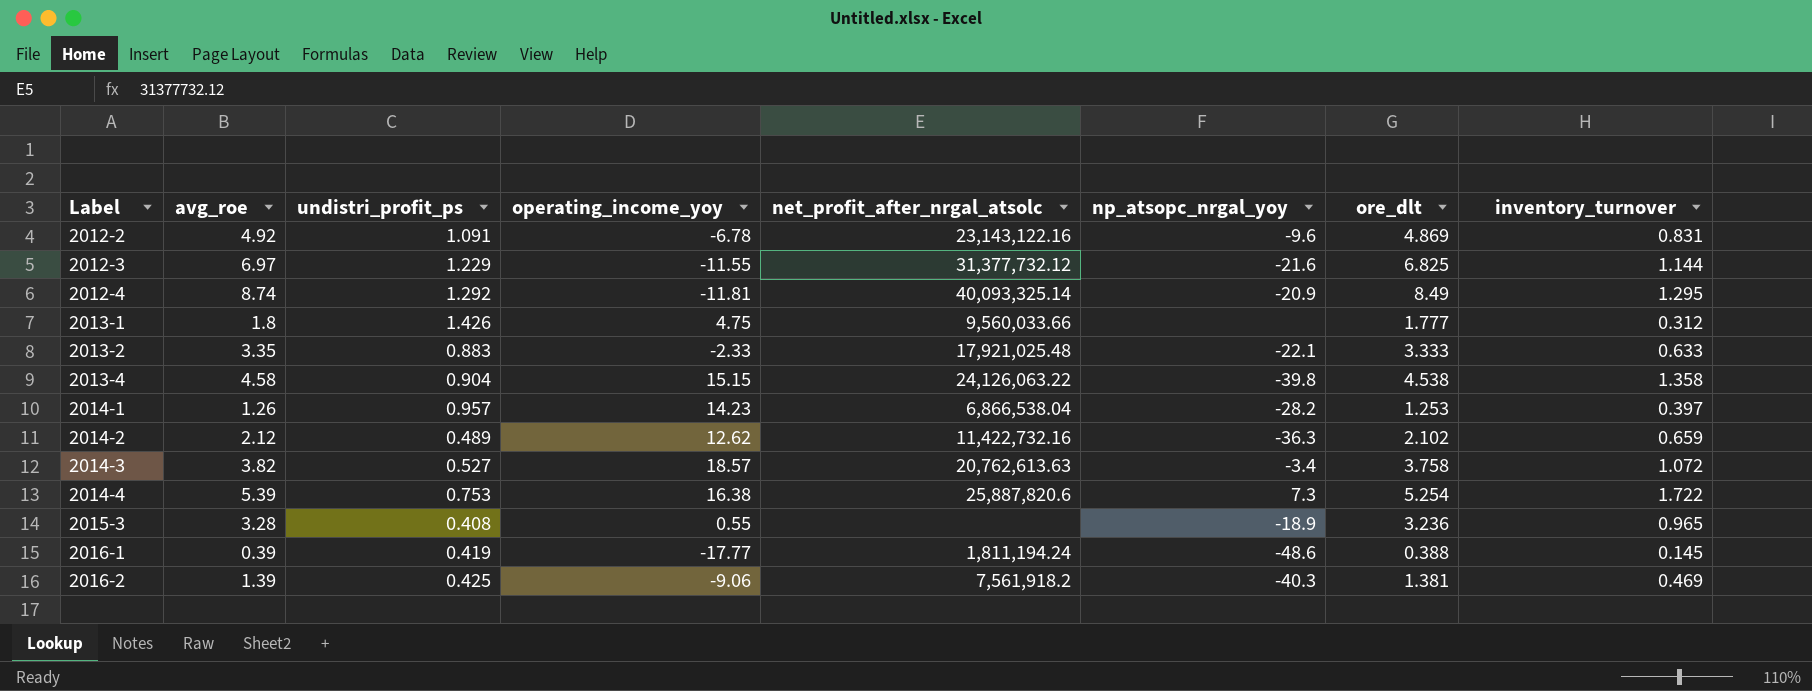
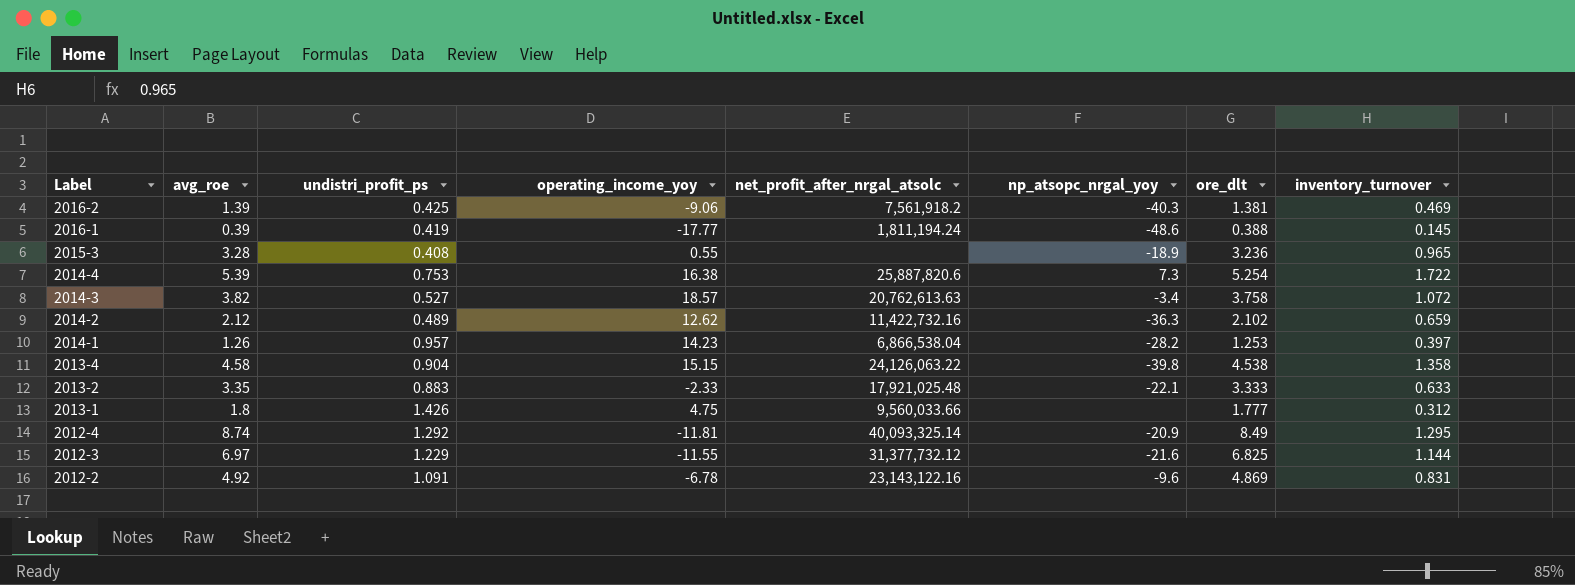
row order: Label ascending -> Label descending

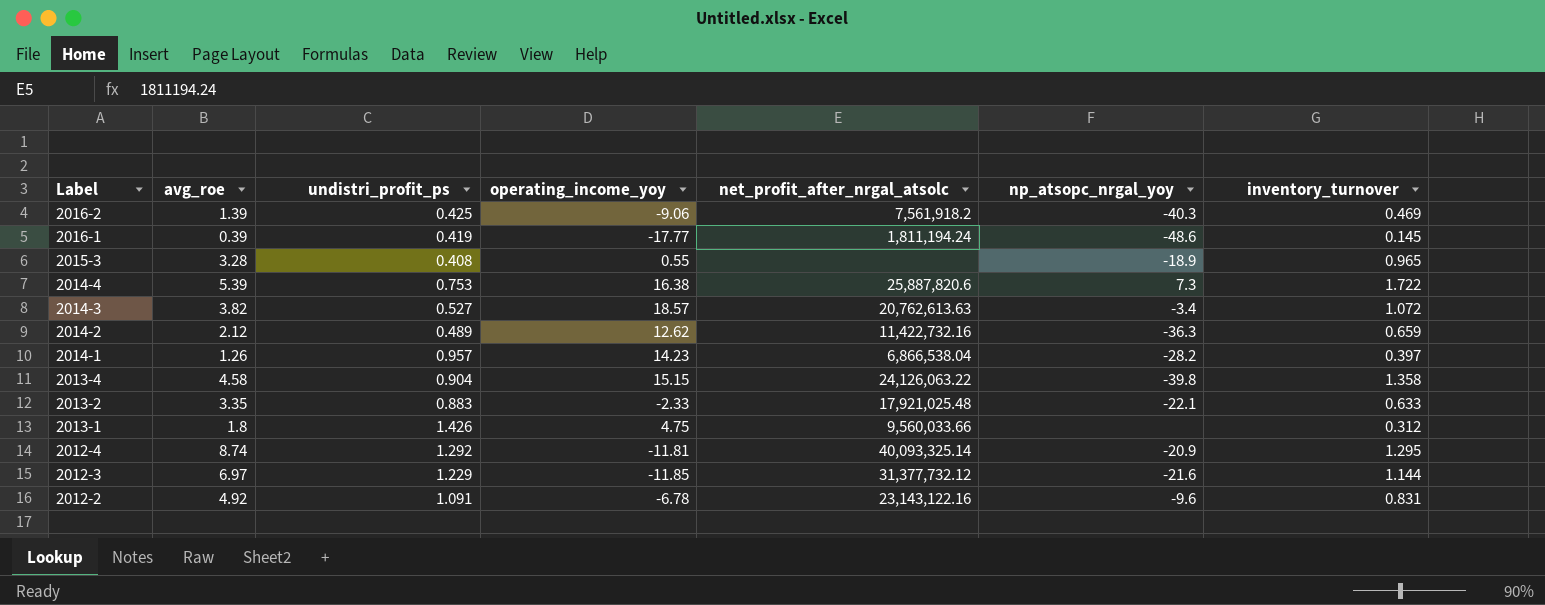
column ore_dlt | position: 7 -> none
2012-3 | operating_income_yoy: -11.55 -> -11.85

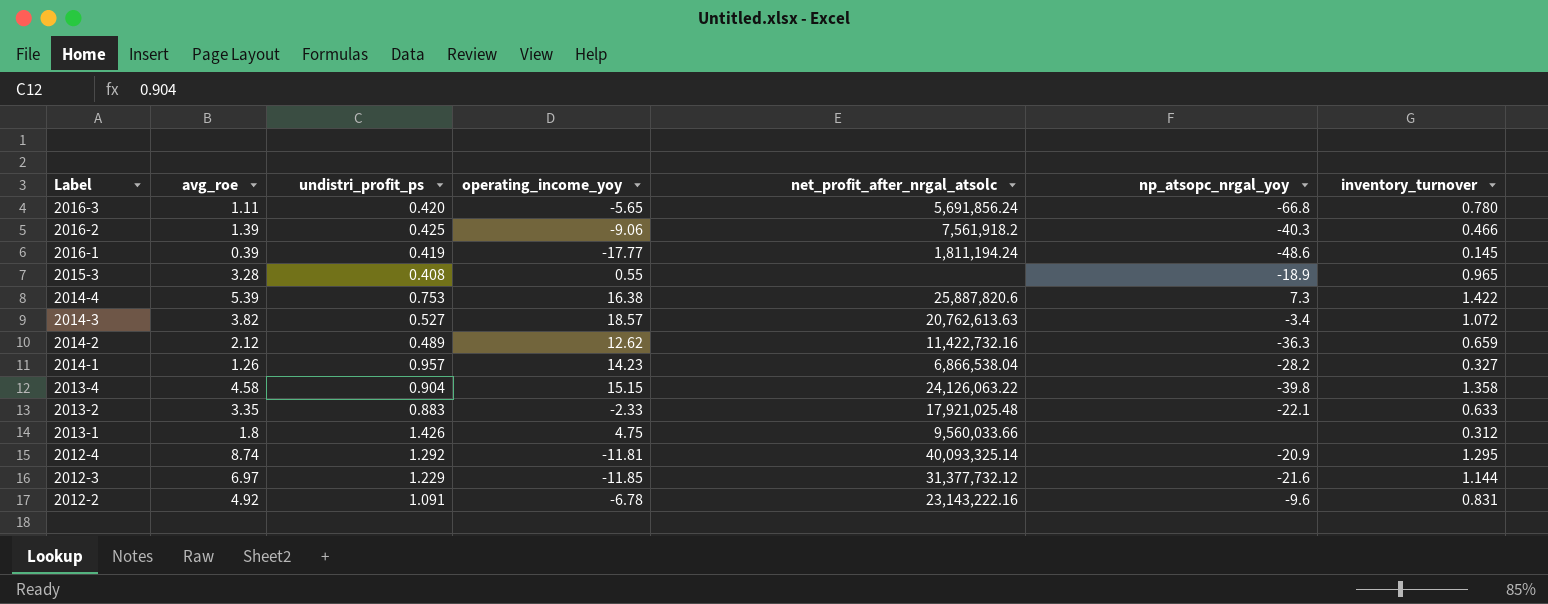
row 2016-3: none -> 1.11 | 0.420 | -5.65 | 5,691,856.24 | -66.8 | 0.780
2016-2 | inventory_turnover: 0.469 -> 0.466
2014-4 | inventory_turnover: 1.722 -> 1.422
2014-1 | inventory_turnover: 0.397 -> 0.327
2012-2 | net_profit_after_nrgal_atsolc: 23,143,122.16 -> 23,143,222.16

